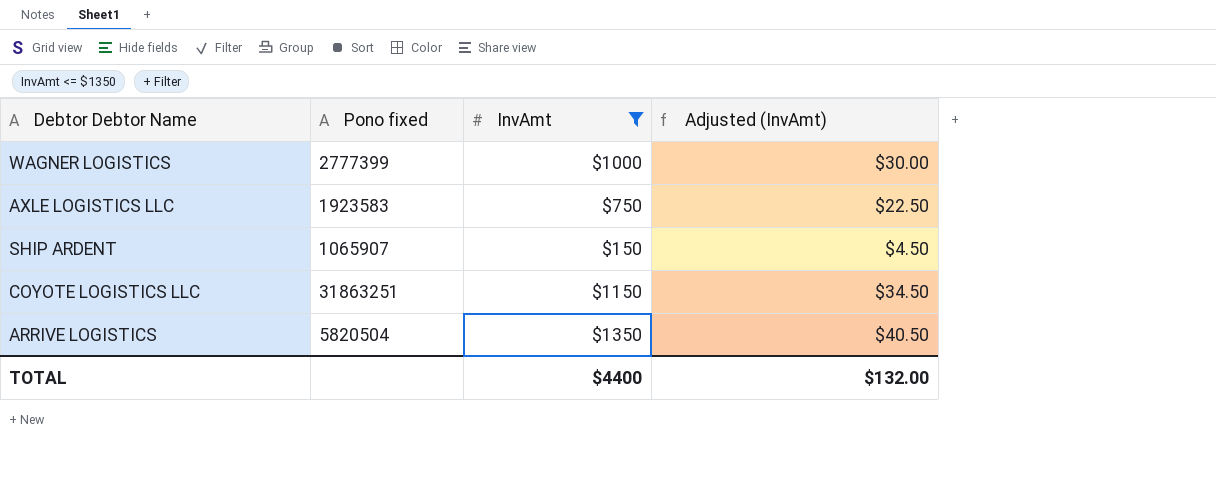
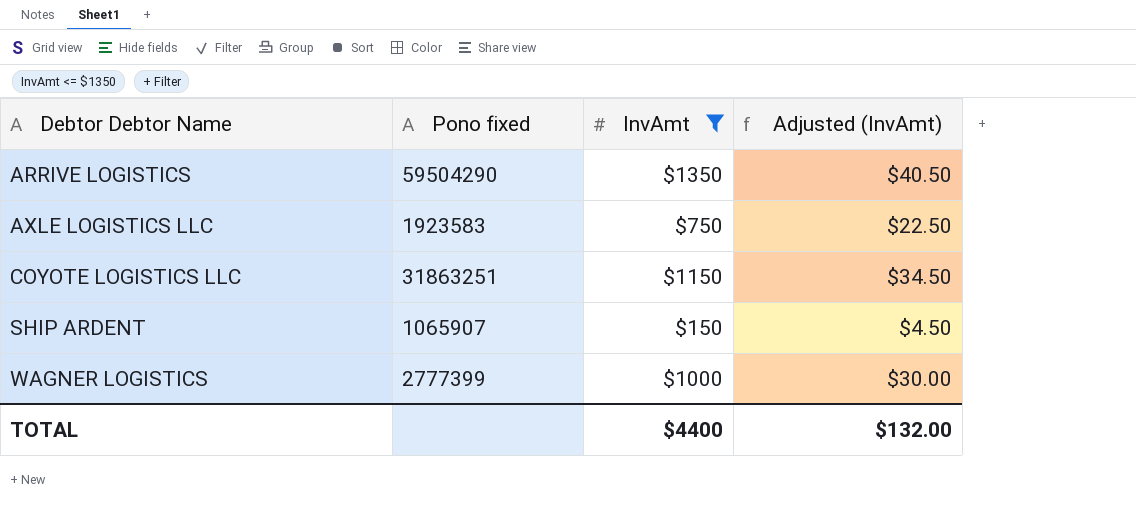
row order: none -> Debtor Debtor Name ascending
ARRIVE LOGISTICS | Pono fixed: 5820504 -> 59504290

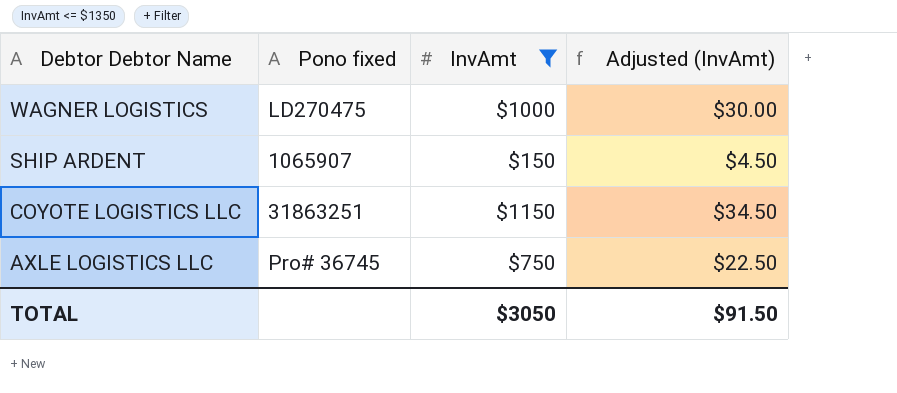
row order: Debtor Debtor Name ascending -> Debtor Debtor Name descending
row ARRIVE LOGISTICS: 59504290 | $1350 | $40.50 -> none
WAGNER LOGISTICS | Pono fixed: 2777399 -> LD270475
AXLE LOGISTICS LLC | Pono fixed: 1923583 -> Pro# 36745
TOTAL | InvAmt: $4400 -> $3050
TOTAL | Adjusted (InvAmt): $132.00 -> $91.50

